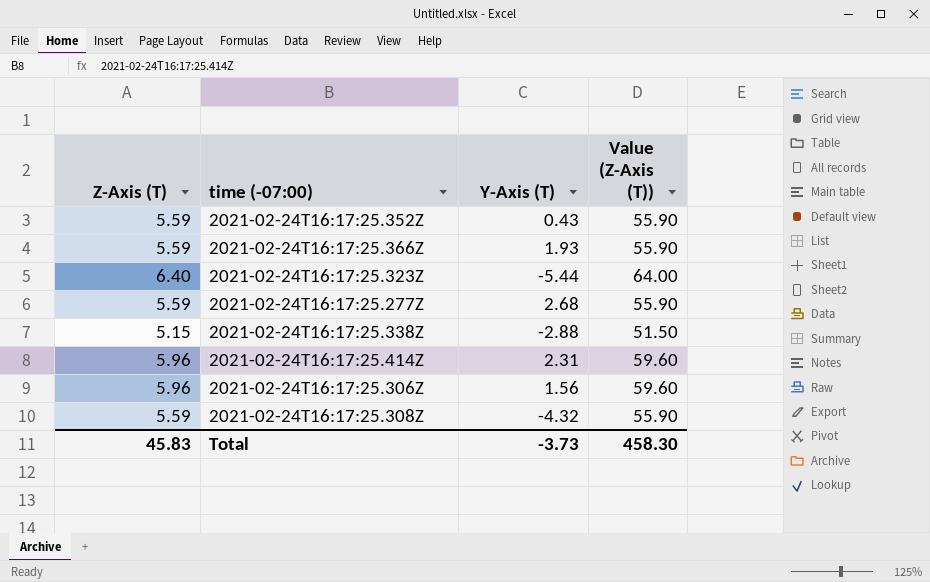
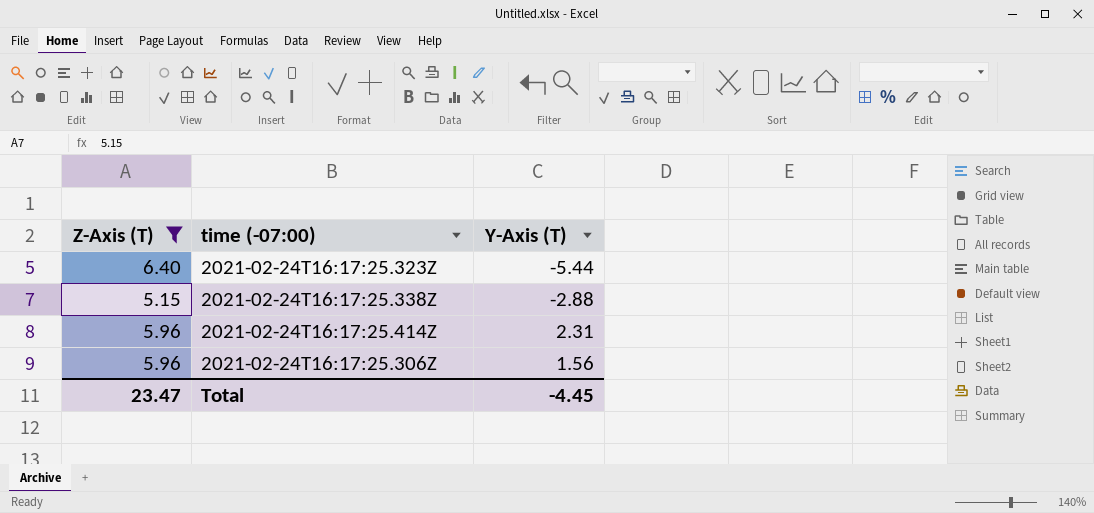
filter: none -> Z-Axis (T) != 5.59
column Value (Z-Axis (T)) | formula: [Z-Axis (T)] * 10 -> none
Total | Z-Axis (T): 45.83 -> 23.47
Total | Y-Axis (T): -3.73 -> -4.45

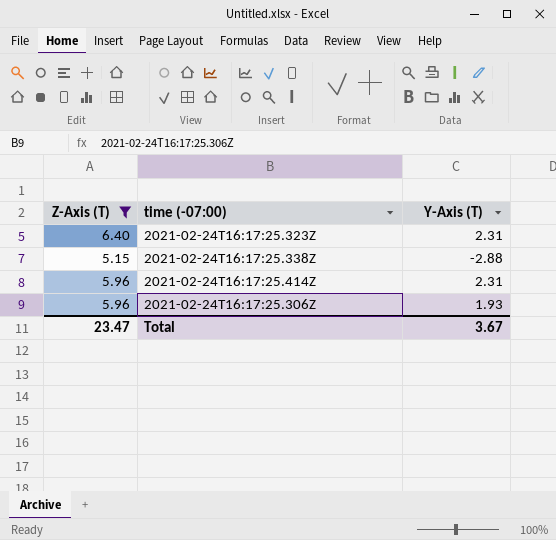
2021-02-24T16:17:25.323Z | Y-Axis (T): -5.44 -> 2.31
2021-02-24T16:17:25.306Z | Y-Axis (T): 1.56 -> 1.93
Total | Y-Axis (T): -4.45 -> 3.67

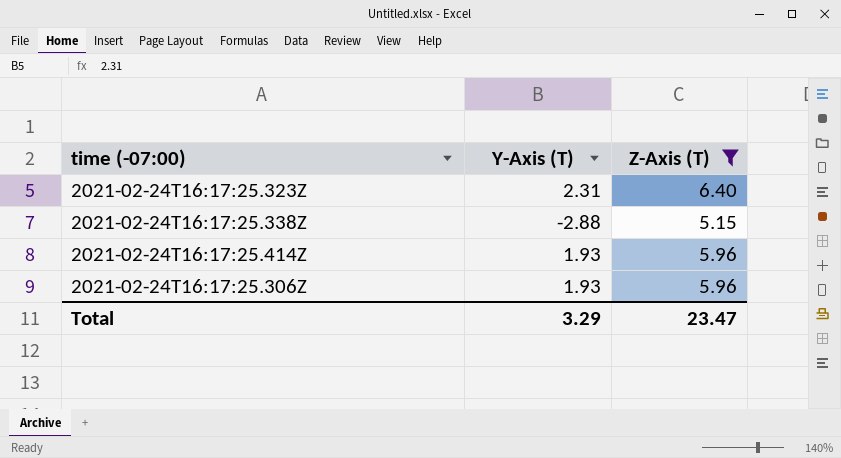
column Z-Axis (T) | position: 1 -> 3
2021-02-24T16:17:25.414Z | Y-Axis (T): 2.31 -> 1.93
Total | Y-Axis (T): 3.67 -> 3.29

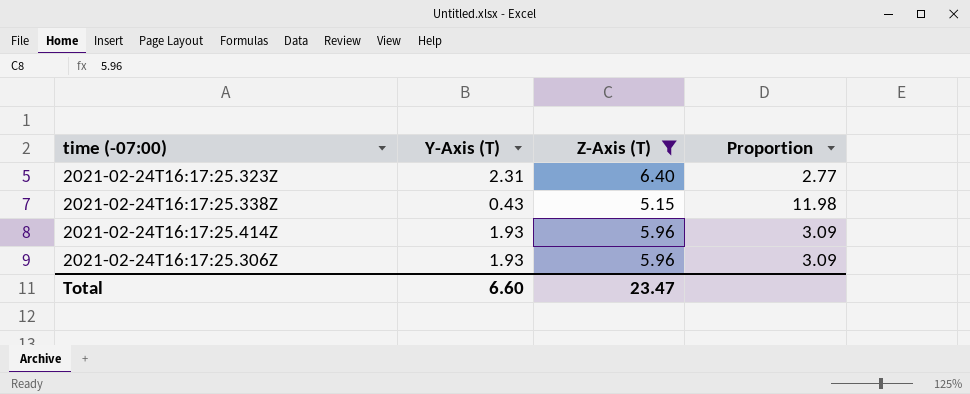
column Proportion | formula: none -> [Z-Axis (T)] / [Y-Axis (T)]
2021-02-24T16:17:25.338Z | Y-Axis (T): -2.88 -> 0.43
Total | Y-Axis (T): 3.29 -> 6.60

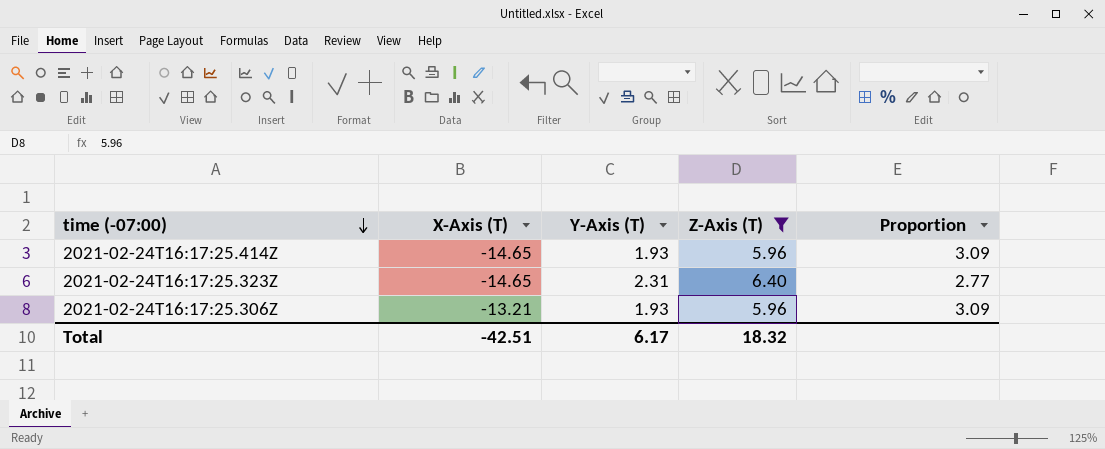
row order: none -> time (-07:00) descending
column X-Axis (T) | position: none -> 2
row 2021-02-24T16:17:25.338Z: 0.43 | 5.15 | 11.98 -> none
Total | Y-Axis (T): 6.60 -> 6.17
Total | Z-Axis (T): 23.47 -> 18.32

